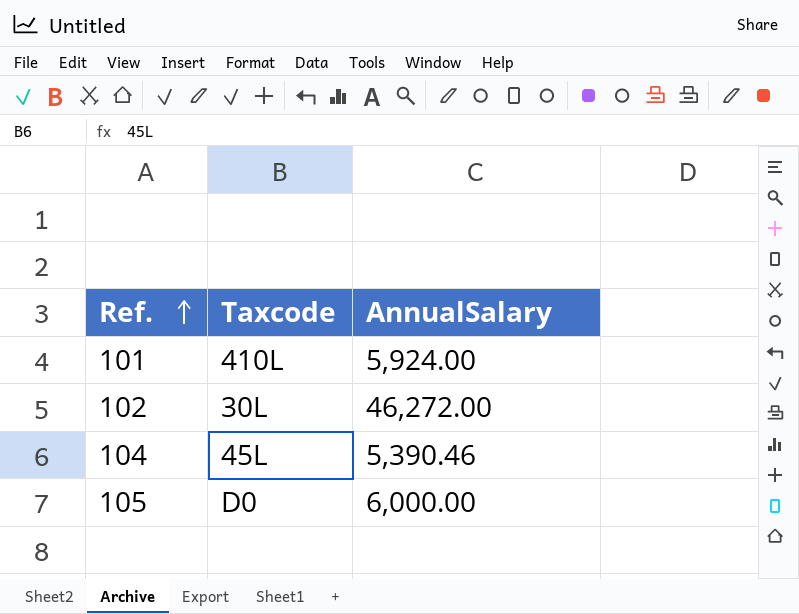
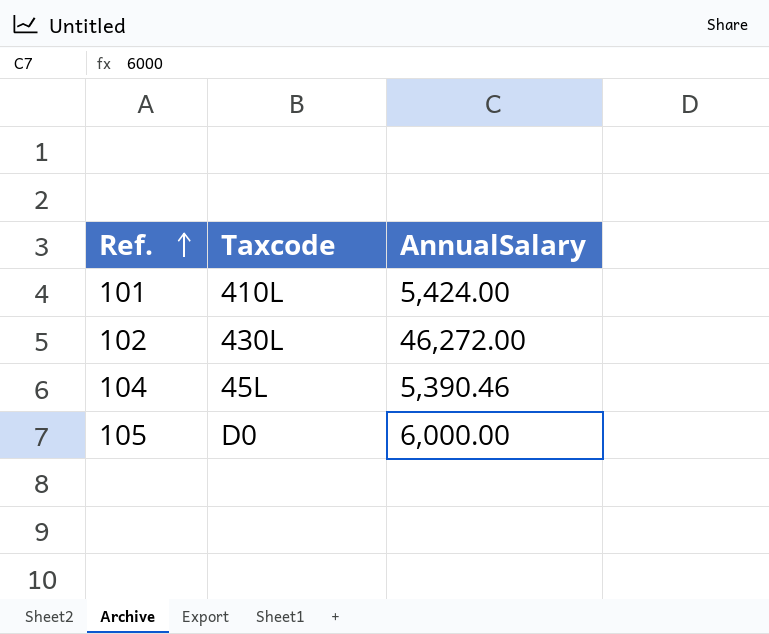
101 | AnnualSalary: 5,924.00 -> 5,424.00
102 | Taxcode: 30L -> 430L

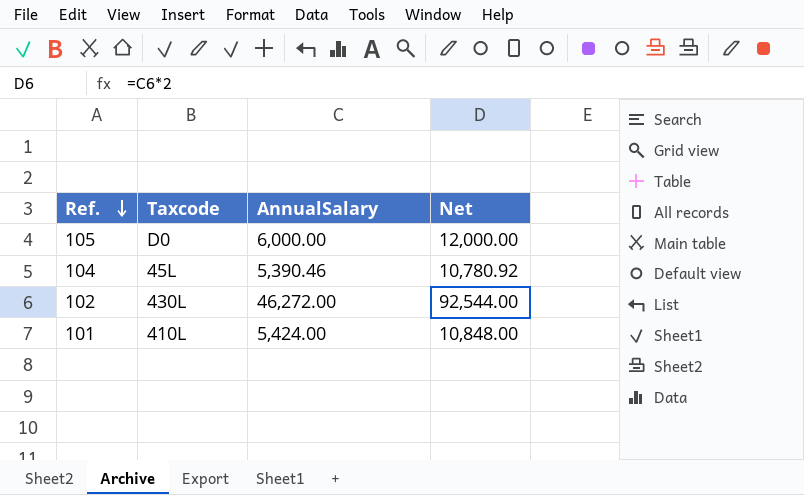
row order: Ref. ascending -> Ref. descending
column Net | formula: none -> [AnnualSalary] * 2

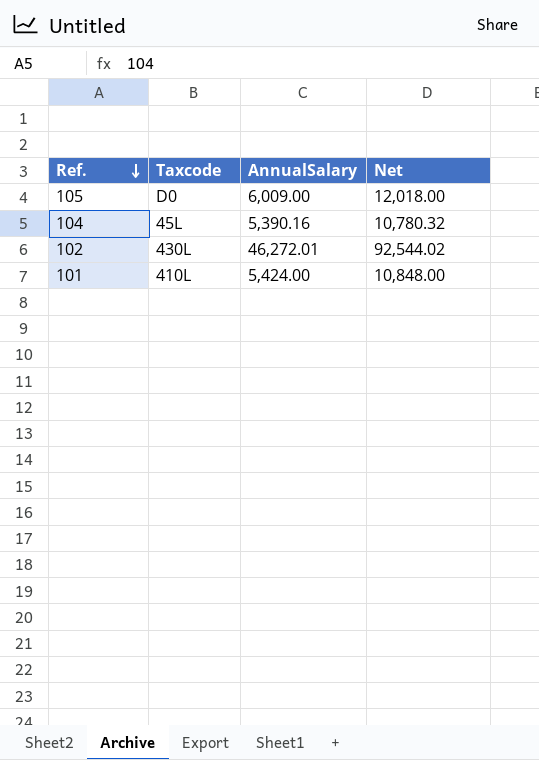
105 | AnnualSalary: 6,000.00 -> 6,009.00
105 | Net: 12,000.00 -> 12,018.00
104 | AnnualSalary: 5,390.46 -> 5,390.16
104 | Net: 10,780.92 -> 10,780.32
102 | AnnualSalary: 46,272.00 -> 46,272.01
102 | Net: 92,544.00 -> 92,544.02

